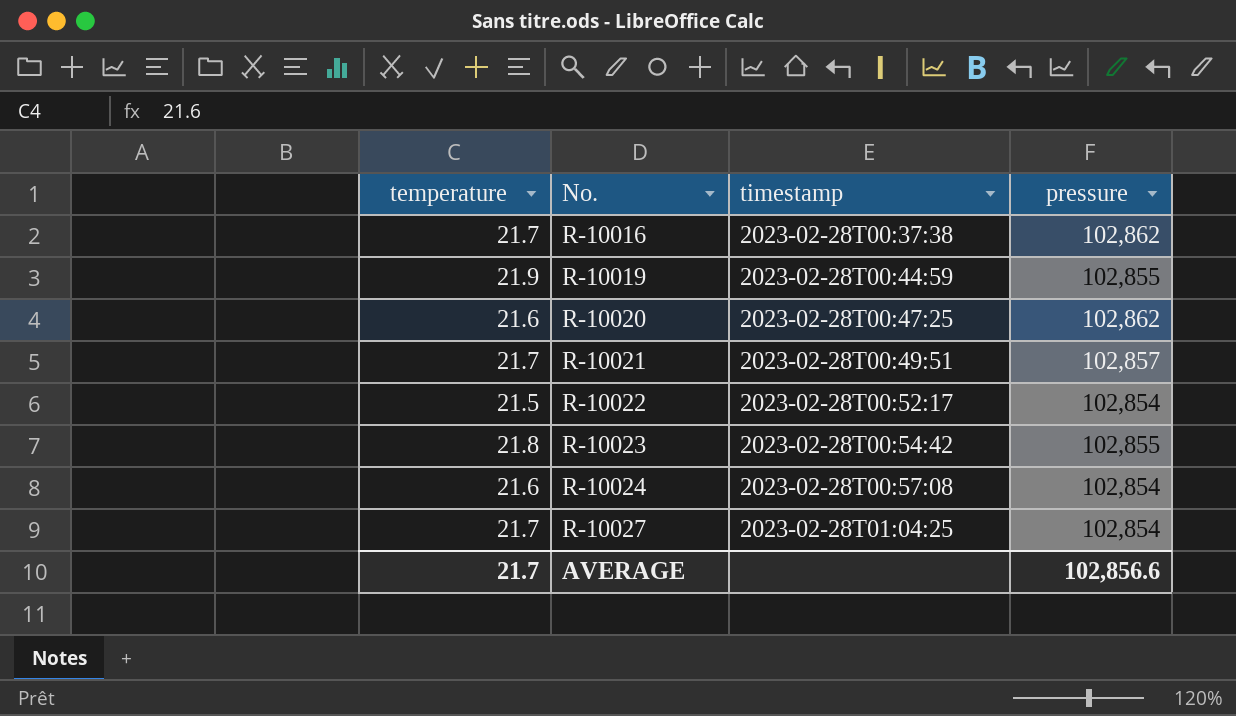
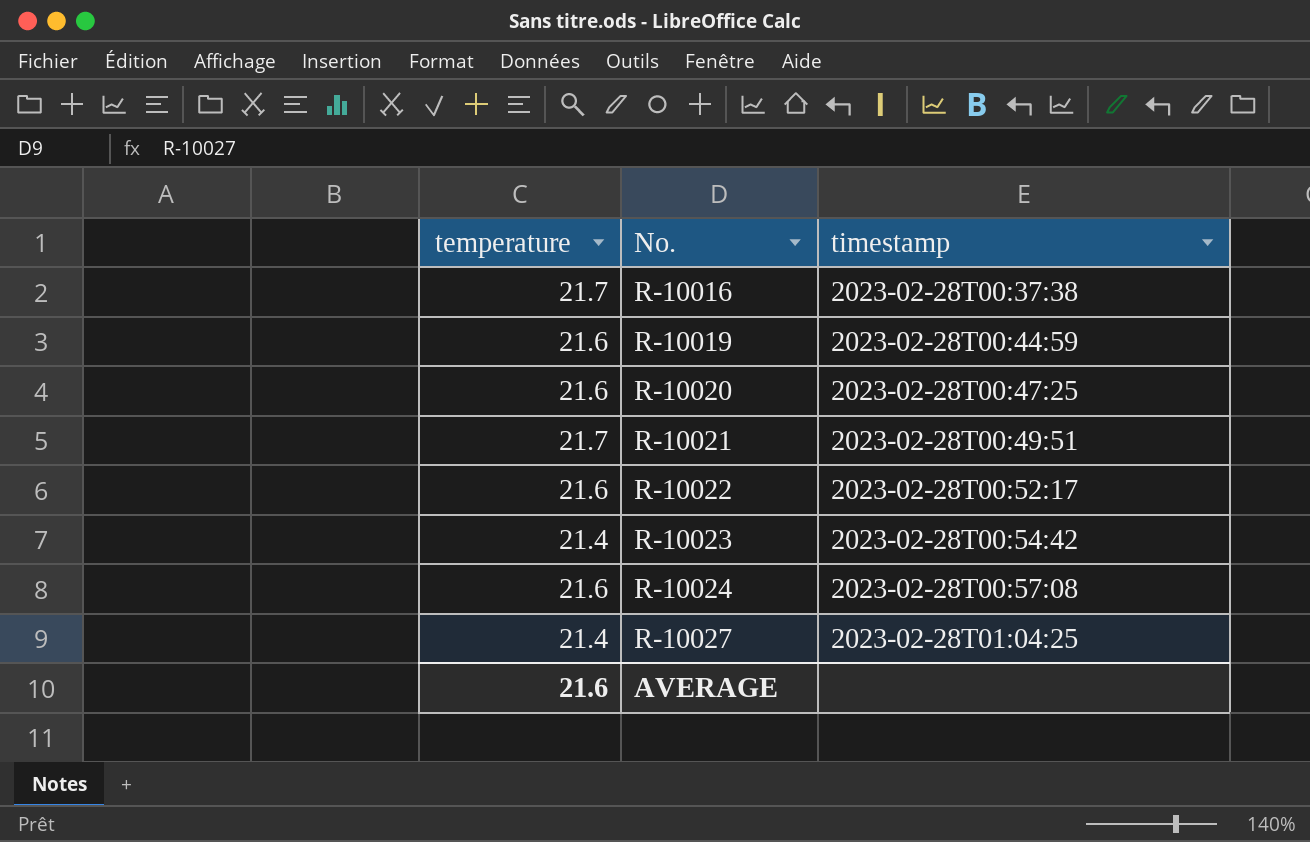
column pressure | position: 4 -> none
R-10019 | temperature: 21.9 -> 21.6
R-10022 | temperature: 21.5 -> 21.6
R-10023 | temperature: 21.8 -> 21.4
R-10027 | temperature: 21.7 -> 21.4
AVERAGE | temperature: 21.7 -> 21.6

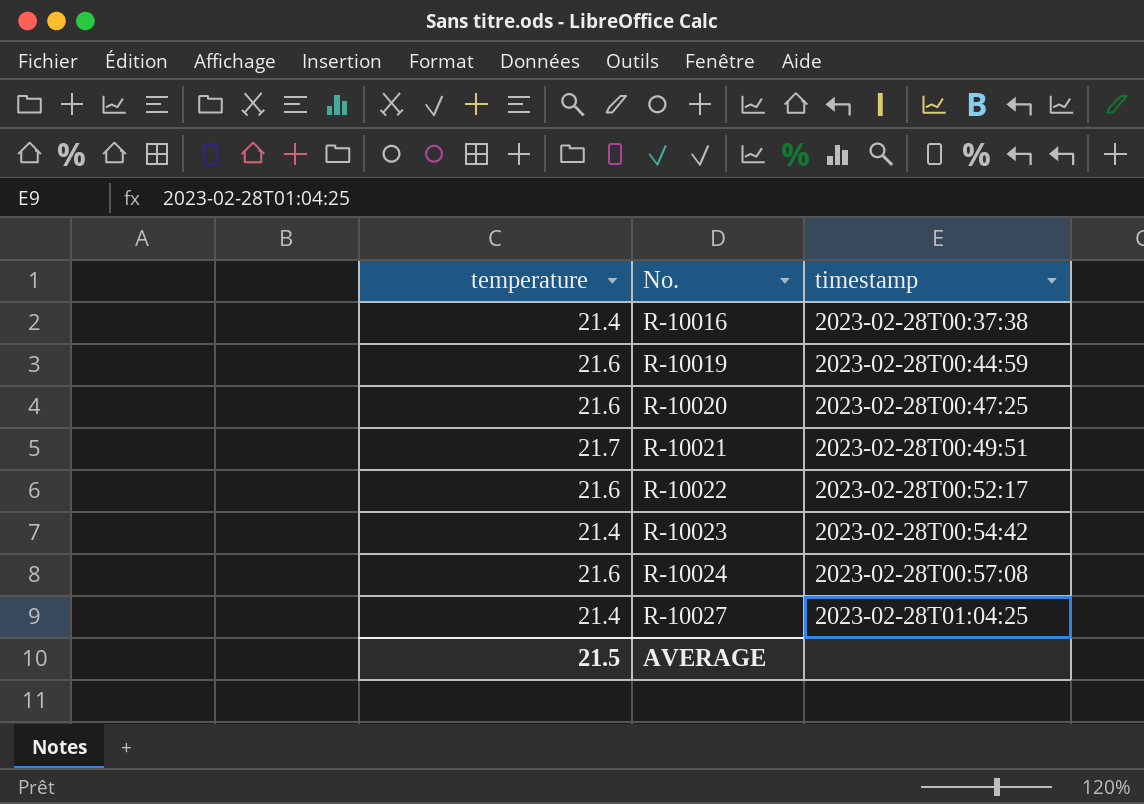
R-10016 | temperature: 21.7 -> 21.4
AVERAGE | temperature: 21.6 -> 21.5

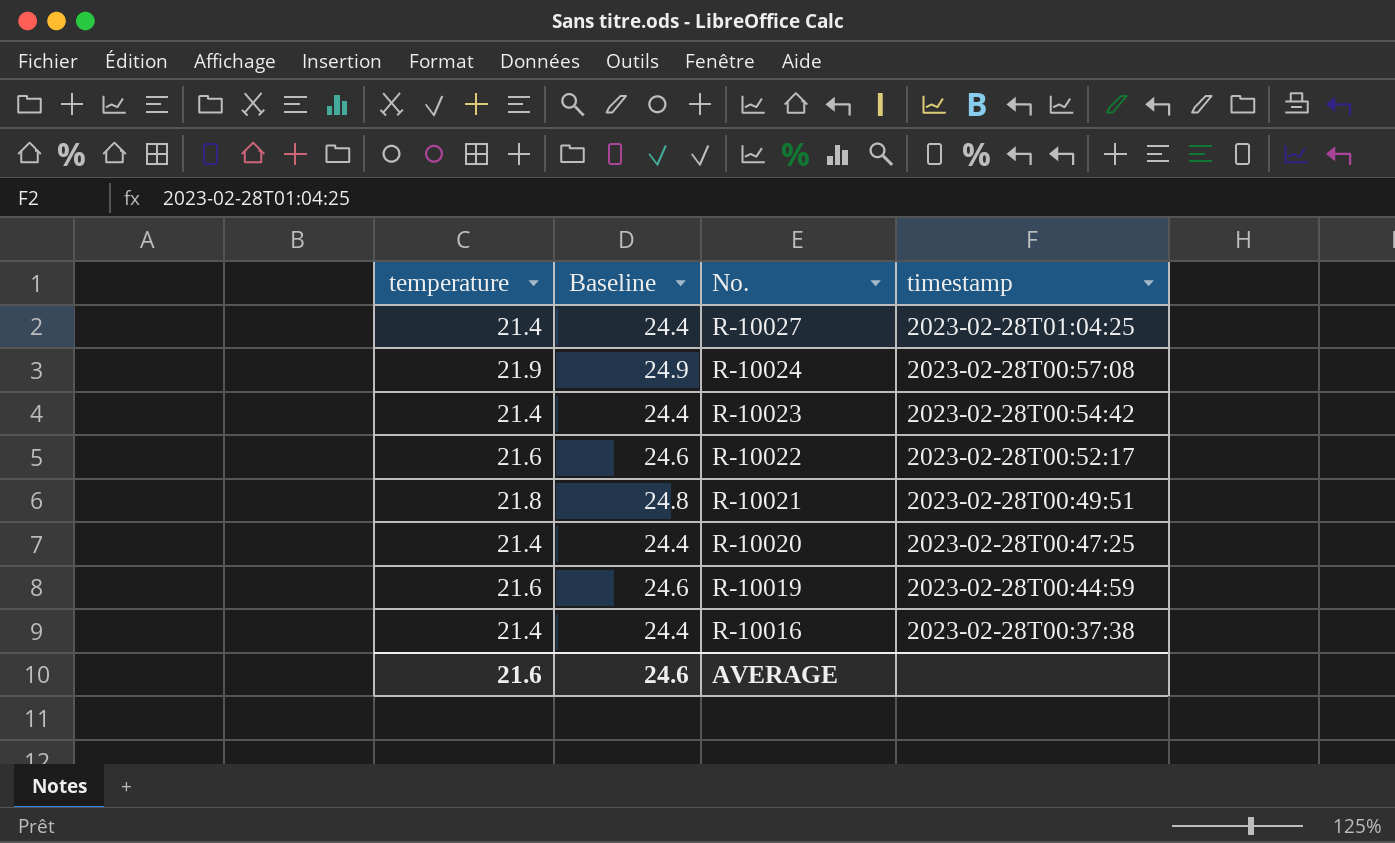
row order: No. ascending -> No. descending
column Baseline | formula: none -> [temperature] + 3
R-10024 | temperature: 21.6 -> 21.9
R-10021 | temperature: 21.7 -> 21.8
R-10020 | temperature: 21.6 -> 21.4
AVERAGE | temperature: 21.5 -> 21.6

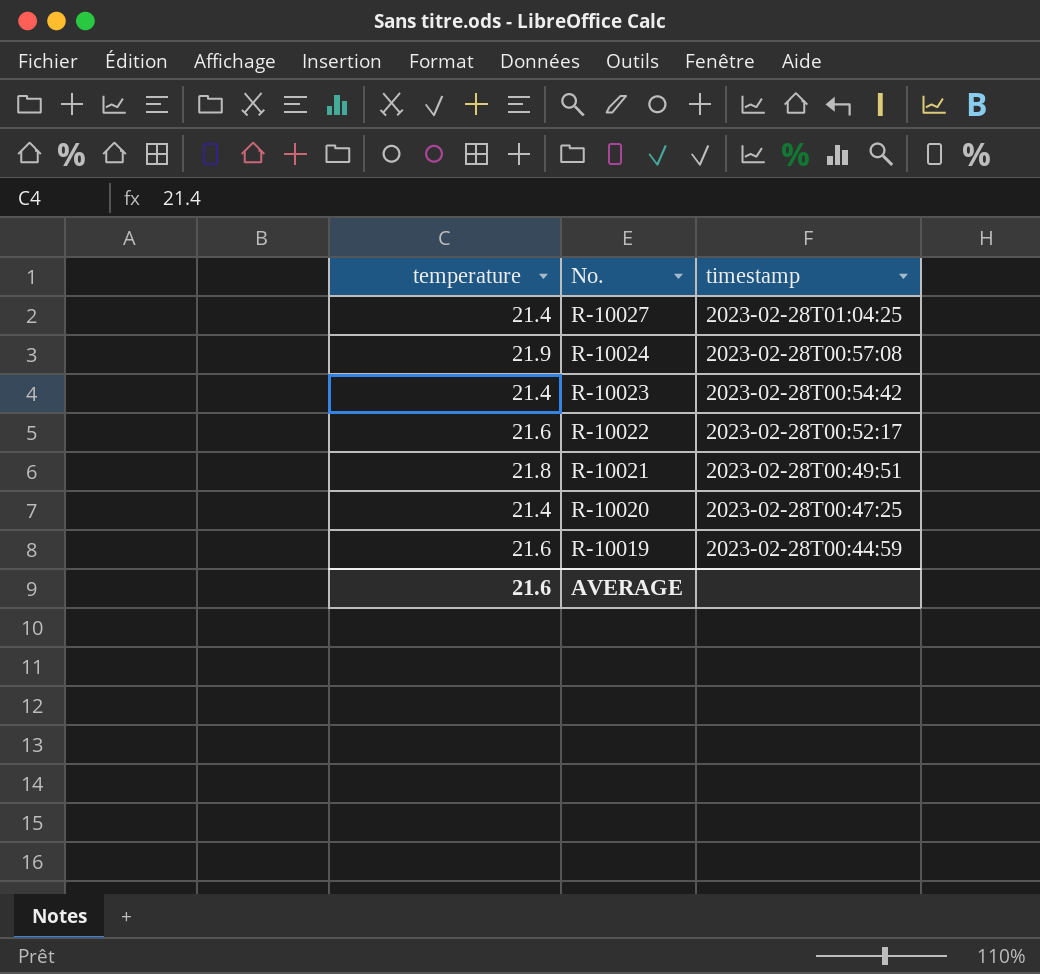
column Baseline | formula: [temperature] + 3 -> none
row R-10016: 21.4 | 24.4 | 2023-02-28T00:37:38 -> none

